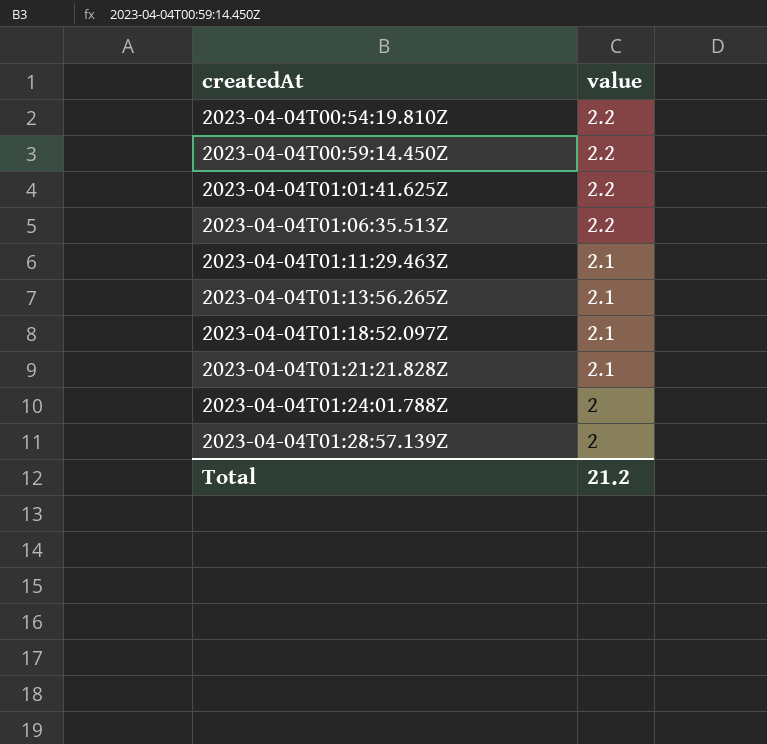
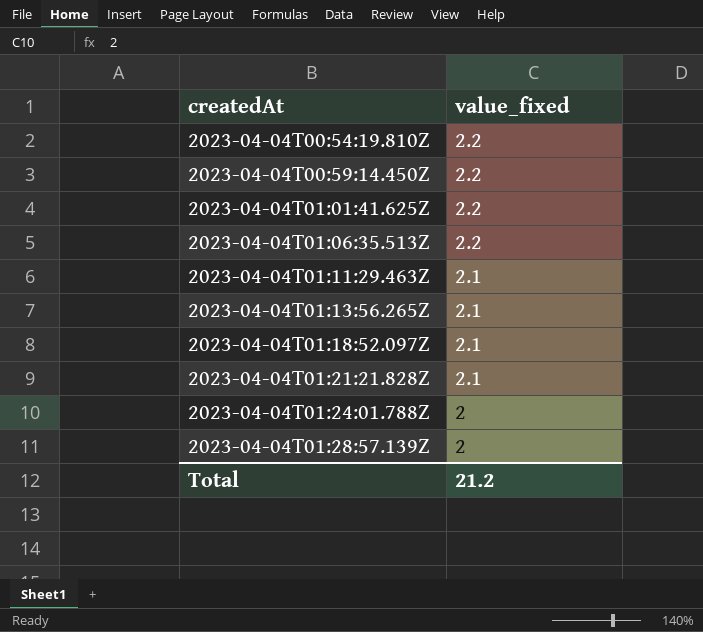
column name: value -> value_fixed

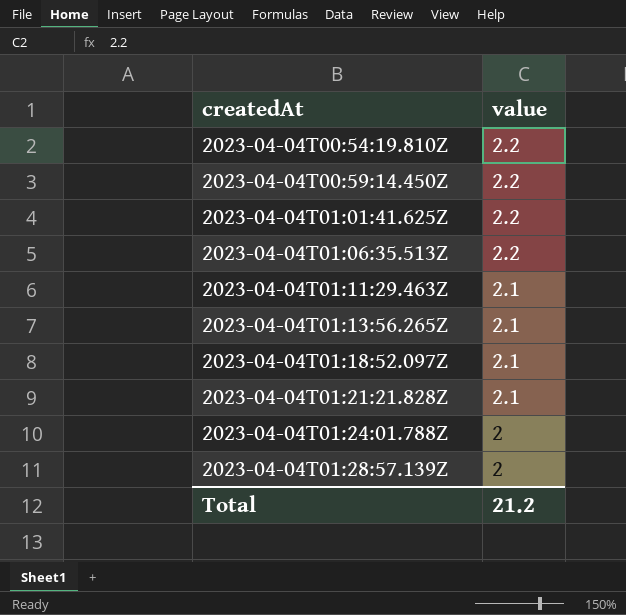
column name: value_fixed -> value

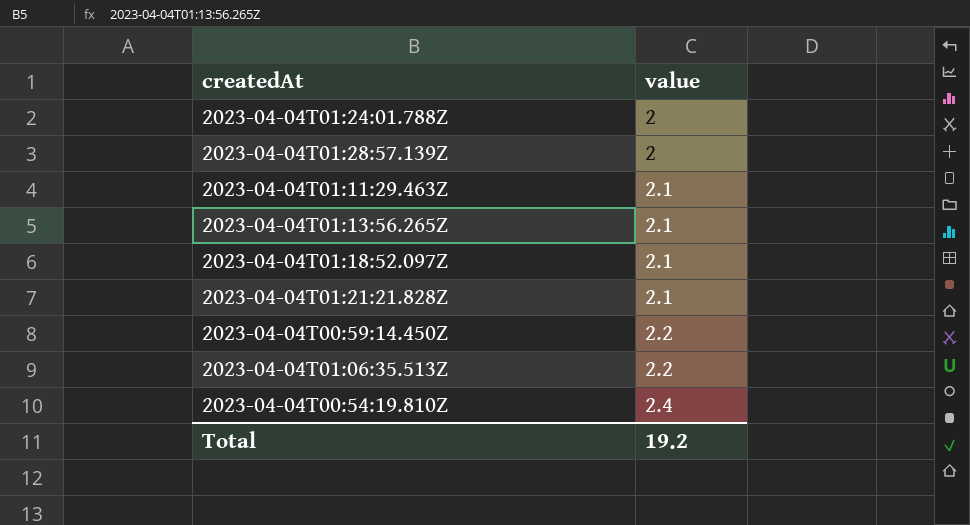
row order: createdAt ascending -> value ascending
row 2023-04-04T01:01:41.625Z: 2.2 -> none
2023-04-04T00:54:19.810Z | value: 2.2 -> 2.4
Total | value: 21.2 -> 19.2

